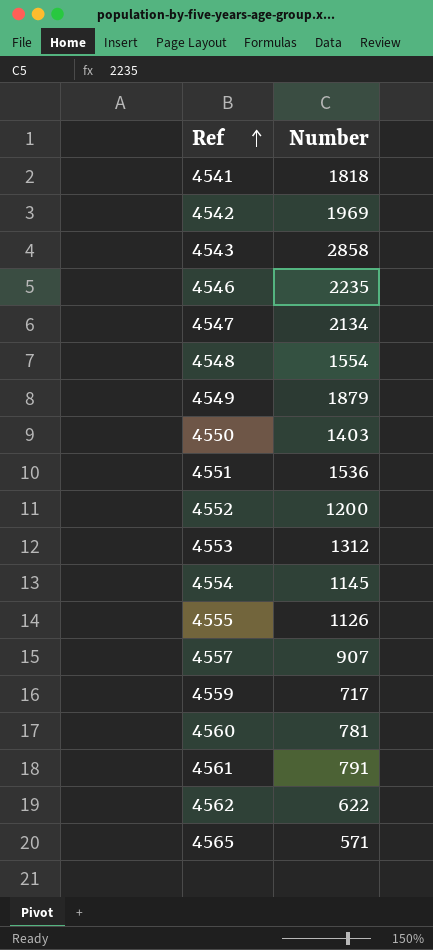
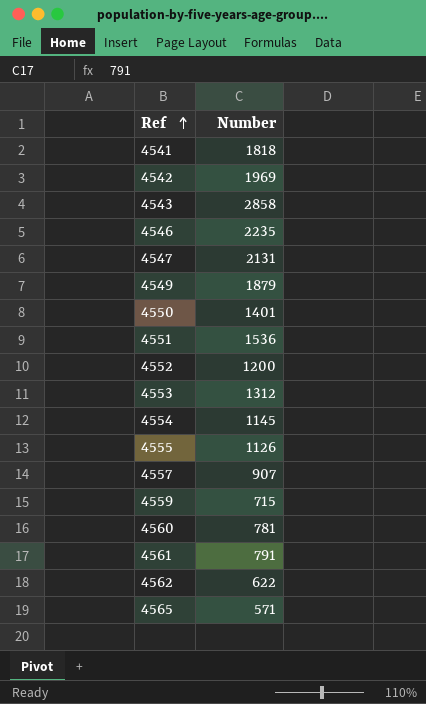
row 4548: 1554 -> none
4547 | Number: 2134 -> 2131
4550 | Number: 1403 -> 1401
4559 | Number: 717 -> 715

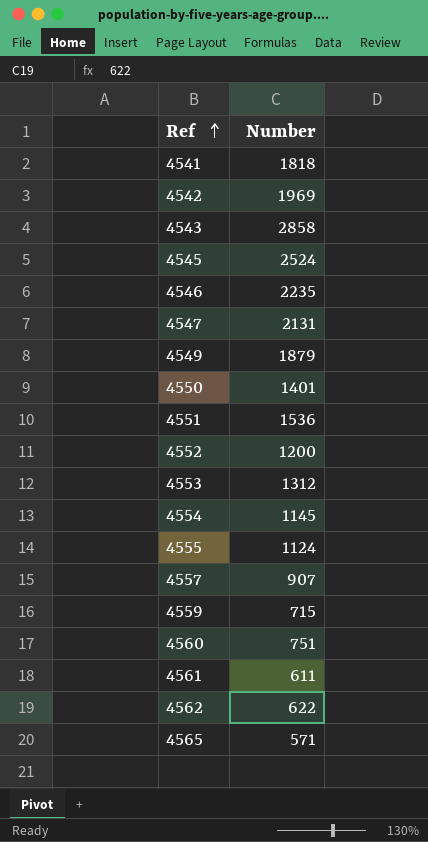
row 4545: none -> 2524
4555 | Number: 1126 -> 1124
4560 | Number: 781 -> 751
4561 | Number: 791 -> 611

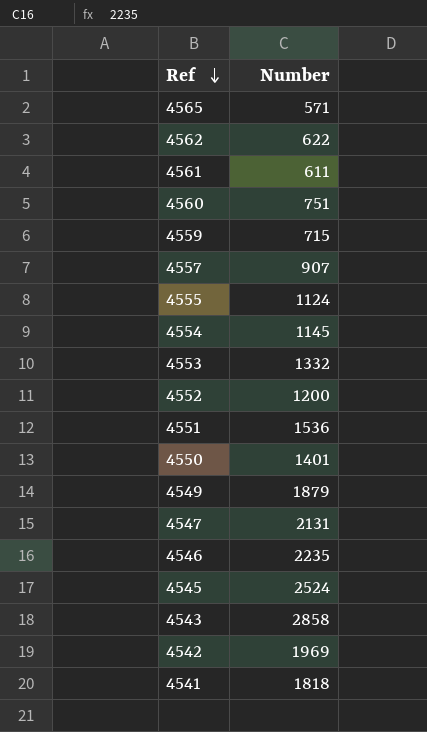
row order: Ref ascending -> Ref descending
4553 | Number: 1312 -> 1332

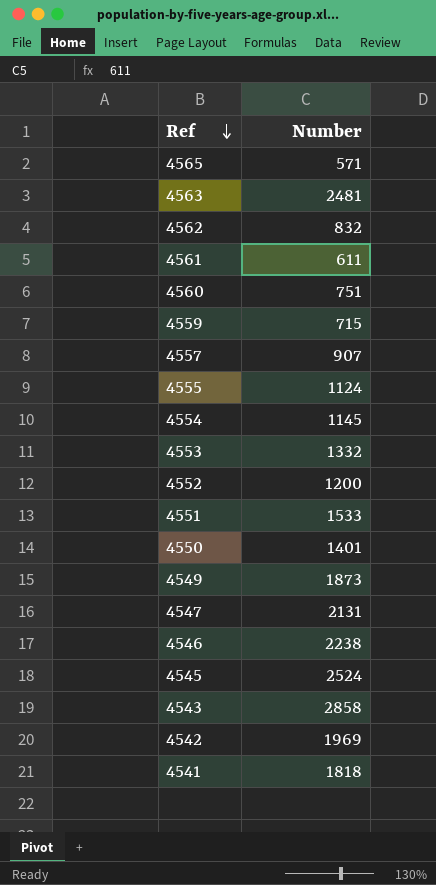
row 4563: none -> 2481
4562 | Number: 622 -> 832
4551 | Number: 1536 -> 1533
4549 | Number: 1879 -> 1873
4546 | Number: 2235 -> 2238

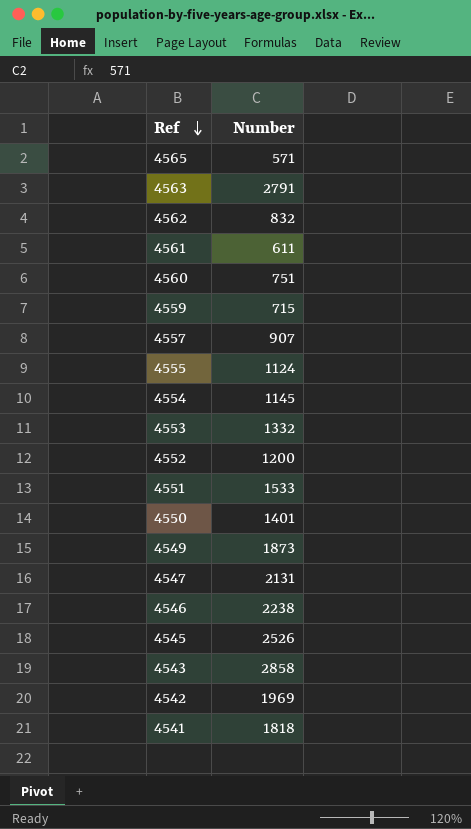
4563 | Number: 2481 -> 2791
4545 | Number: 2524 -> 2526

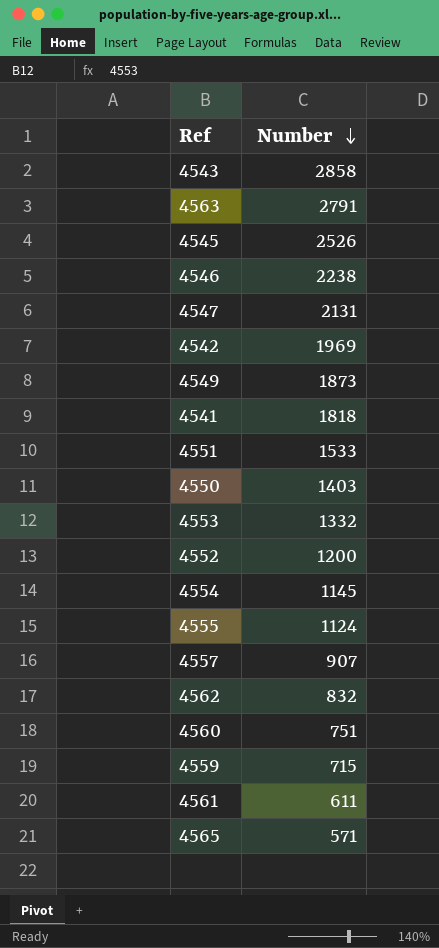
row order: Ref descending -> Number descending
4550 | Number: 1401 -> 1403

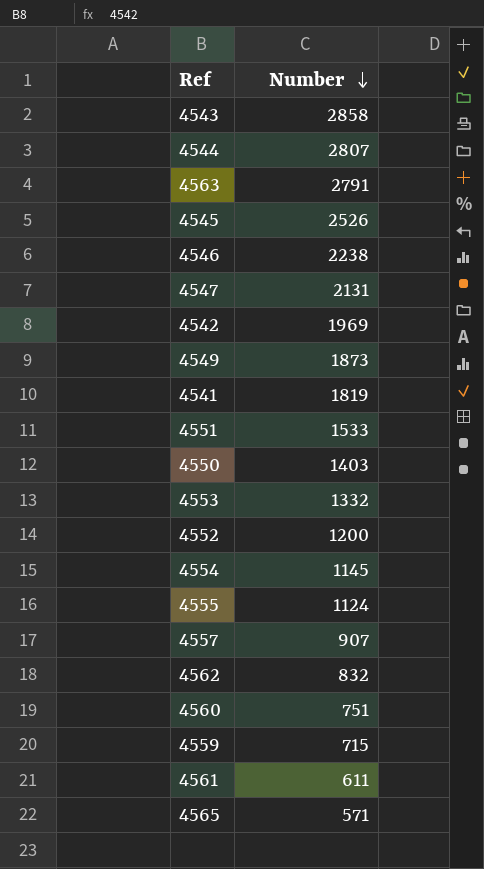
row 4544: none -> 2807
4541 | Number: 1818 -> 1819

